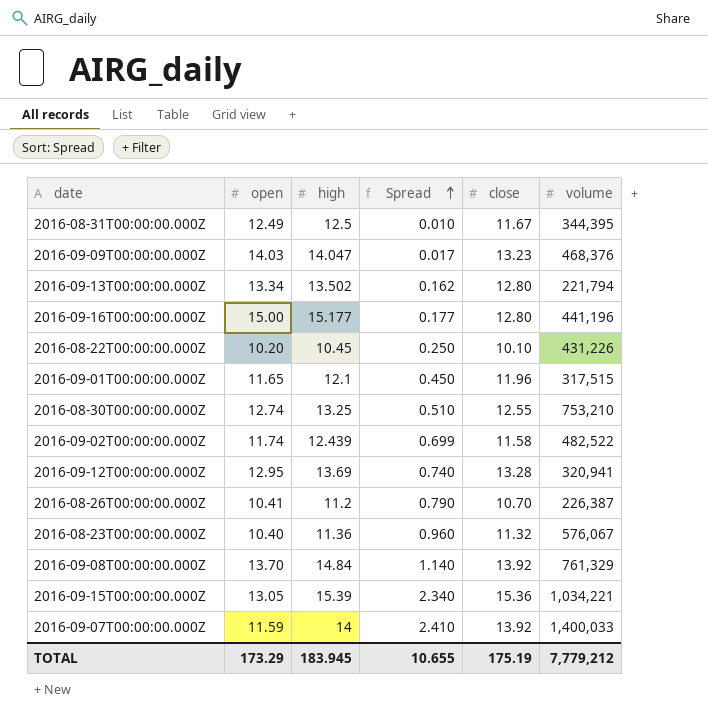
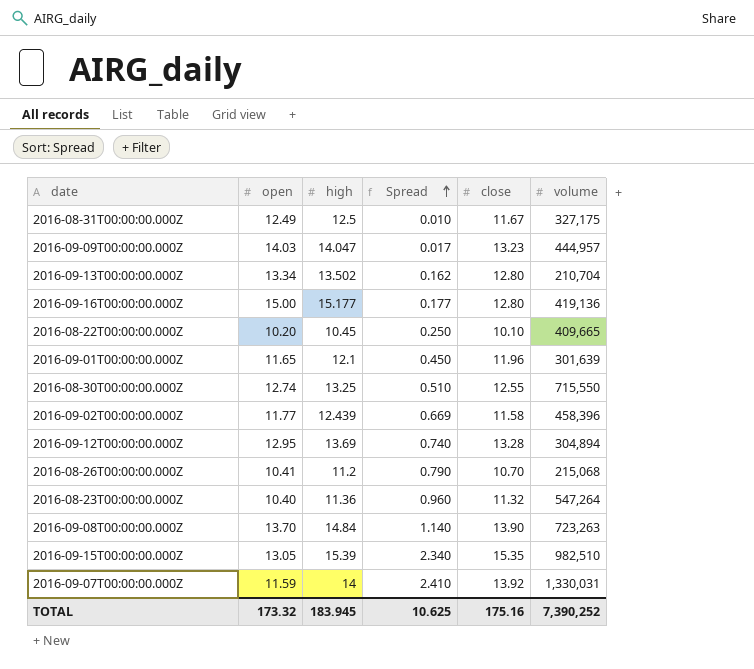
2016-08-31T00:00:00.000Z | volume: 344,395 -> 327,175
2016-09-09T00:00:00.000Z | volume: 468,376 -> 444,957
2016-09-13T00:00:00.000Z | volume: 221,794 -> 210,704
2016-09-16T00:00:00.000Z | volume: 441,196 -> 419,136
2016-08-22T00:00:00.000Z | volume: 431,226 -> 409,665
2016-09-01T00:00:00.000Z | volume: 317,515 -> 301,639
2016-08-30T00:00:00.000Z | volume: 753,210 -> 715,550
2016-09-02T00:00:00.000Z | open: 11.74 -> 11.77
2016-09-02T00:00:00.000Z | Spread: 0.699 -> 0.669
2016-09-02T00:00:00.000Z | volume: 482,522 -> 458,396
2016-09-12T00:00:00.000Z | volume: 320,941 -> 304,894
2016-08-26T00:00:00.000Z | volume: 226,387 -> 215,068
2016-08-23T00:00:00.000Z | volume: 576,067 -> 547,264
2016-09-08T00:00:00.000Z | close: 13.92 -> 13.90
2016-09-08T00:00:00.000Z | volume: 761,329 -> 723,263
2016-09-15T00:00:00.000Z | close: 15.36 -> 15.35
2016-09-15T00:00:00.000Z | volume: 1,034,221 -> 982,510
2016-09-07T00:00:00.000Z | volume: 1,400,033 -> 1,330,031
TOTAL | open: 173.29 -> 173.32
TOTAL | Spread: 10.655 -> 10.625
TOTAL | close: 175.19 -> 175.16
TOTAL | volume: 7,779,212 -> 7,390,252

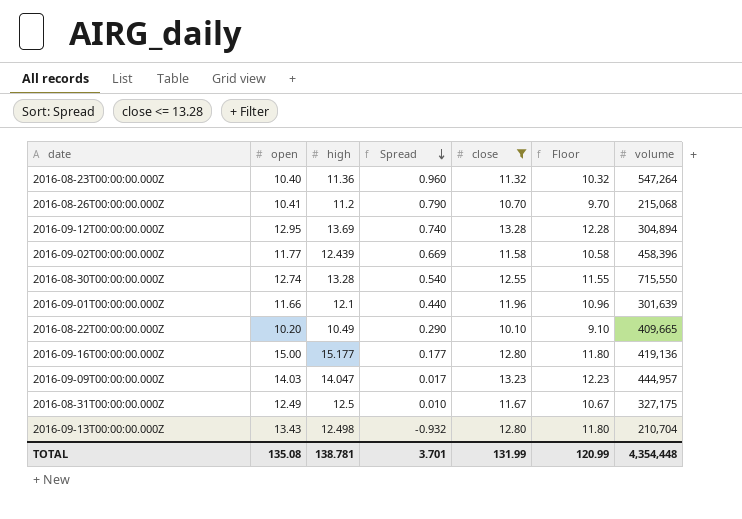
filter: none -> close <= 13.28
row order: Spread ascending -> Spread descending
column Floor | formula: none -> [close] - 1
2016-08-30T00:00:00.000Z | high: 13.25 -> 13.28
2016-08-30T00:00:00.000Z | Spread: 0.510 -> 0.540
2016-09-01T00:00:00.000Z | open: 11.65 -> 11.66
2016-09-01T00:00:00.000Z | Spread: 0.450 -> 0.440
2016-08-22T00:00:00.000Z | high: 10.45 -> 10.49
2016-08-22T00:00:00.000Z | Spread: 0.250 -> 0.290
2016-09-13T00:00:00.000Z | open: 13.34 -> 13.43
2016-09-13T00:00:00.000Z | high: 13.502 -> 12.498
2016-09-13T00:00:00.000Z | Spread: 0.162 -> -0.932
TOTAL | open: 173.32 -> 135.08
TOTAL | high: 183.945 -> 138.781
TOTAL | Spread: 10.625 -> 3.701
TOTAL | close: 175.16 -> 131.99
TOTAL | volume: 7,390,252 -> 4,354,448

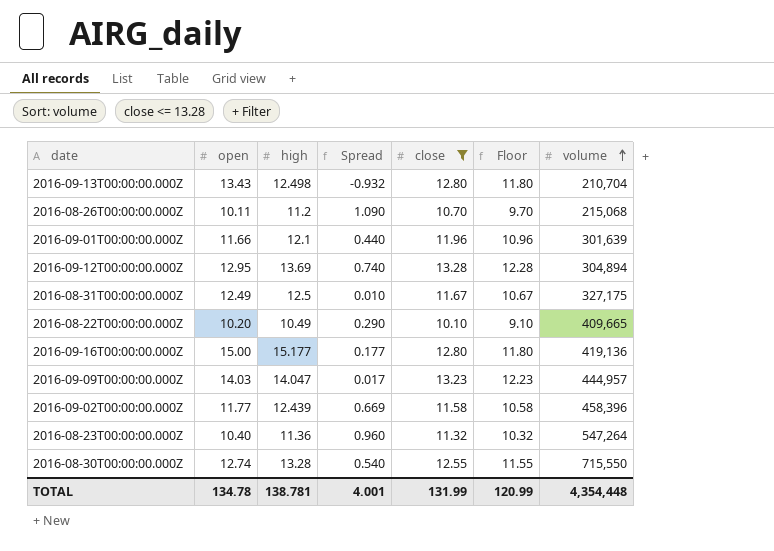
row order: Spread descending -> volume ascending
2016-08-26T00:00:00.000Z | open: 10.41 -> 10.11
2016-08-26T00:00:00.000Z | Spread: 0.790 -> 1.090
TOTAL | open: 135.08 -> 134.78
TOTAL | Spread: 3.701 -> 4.001

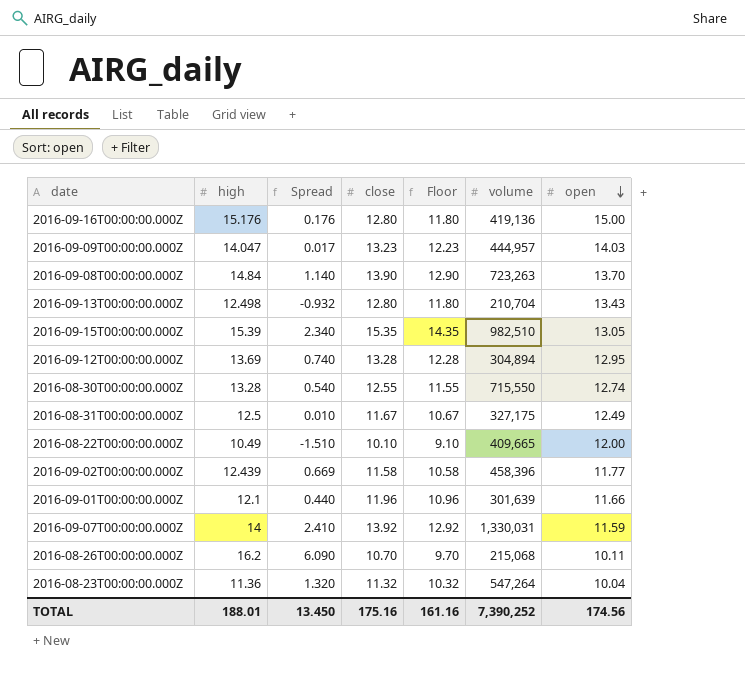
filter: close <= 13.28 -> none
row order: volume ascending -> open descending
column open | position: 2 -> 7
2016-09-16T00:00:00.000Z | high: 15.177 -> 15.176
2016-09-16T00:00:00.000Z | Spread: 0.177 -> 0.176
2016-08-22T00:00:00.000Z | Spread: 0.290 -> -1.510
2016-08-22T00:00:00.000Z | open: 10.20 -> 12.00
2016-08-26T00:00:00.000Z | high: 11.2 -> 16.2
2016-08-26T00:00:00.000Z | Spread: 1.090 -> 6.090
2016-08-23T00:00:00.000Z | Spread: 0.960 -> 1.320
2016-08-23T00:00:00.000Z | open: 10.40 -> 10.04
TOTAL | high: 138.781 -> 188.01
TOTAL | Spread: 4.001 -> 13.450
TOTAL | close: 131.99 -> 175.16
TOTAL | Floor: 120.99 -> 161.16
TOTAL | volume: 4,354,448 -> 7,390,252
TOTAL | open: 134.78 -> 174.56

